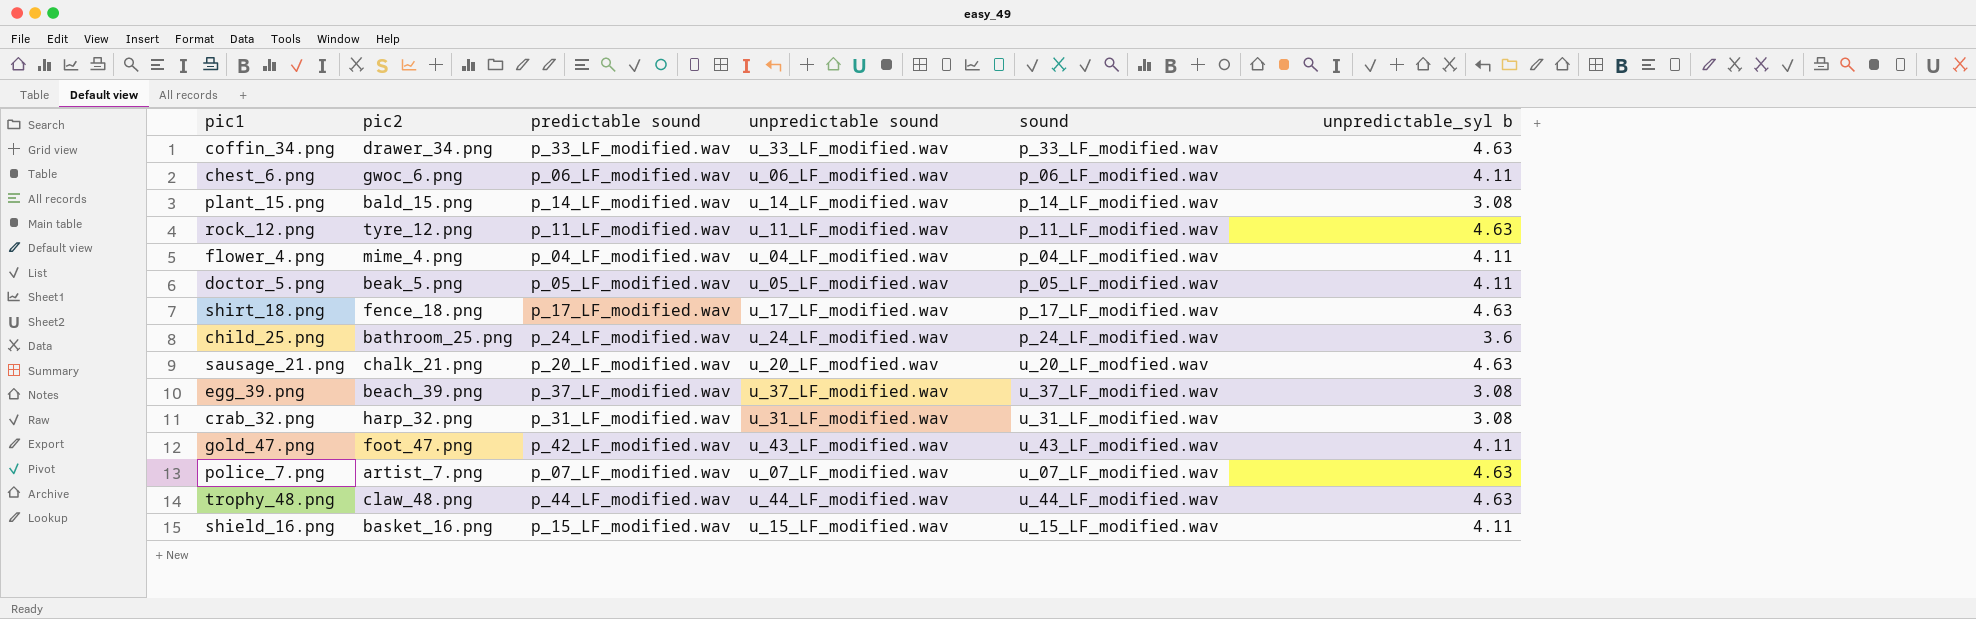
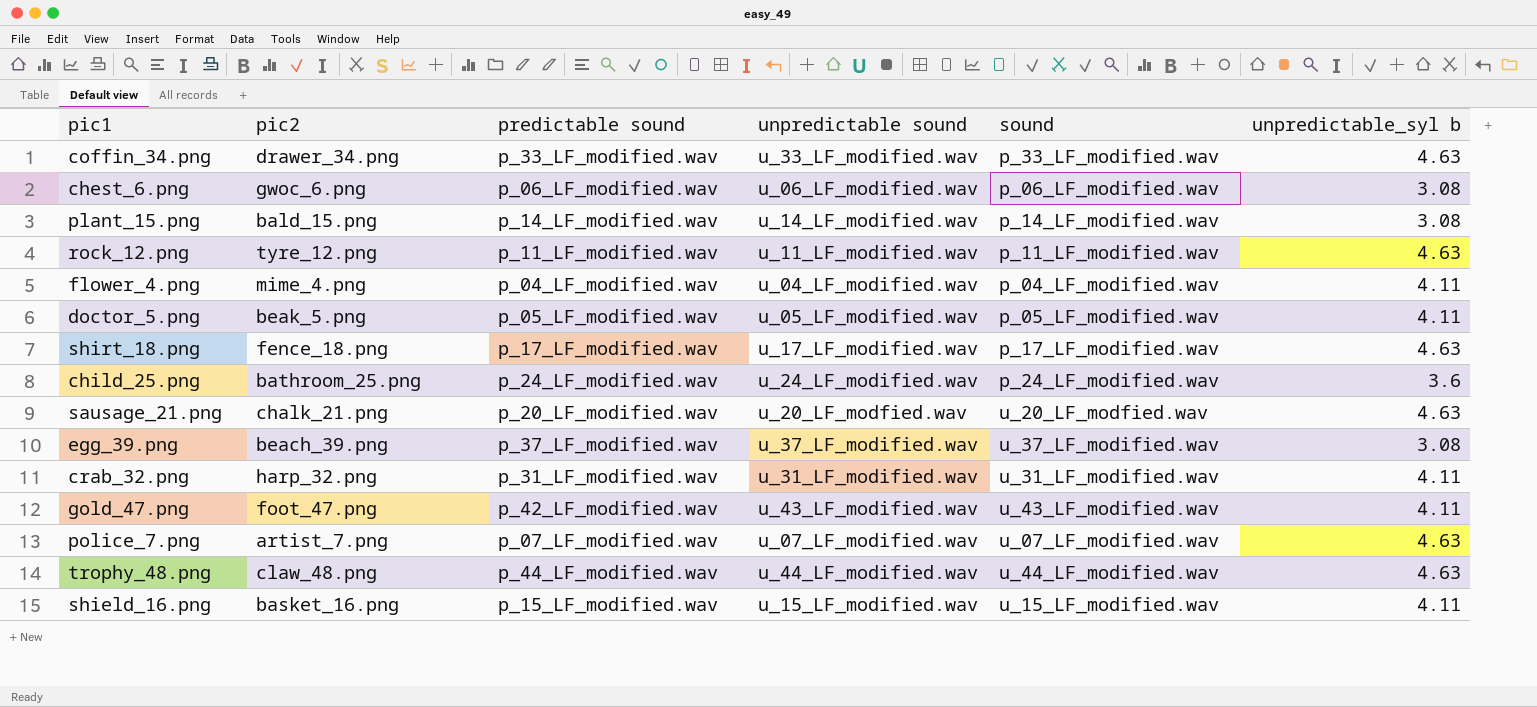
chest_6.png | unpredictable_syl b: 4.11 -> 3.08
crab_32.png | unpredictable_syl b: 3.08 -> 4.11

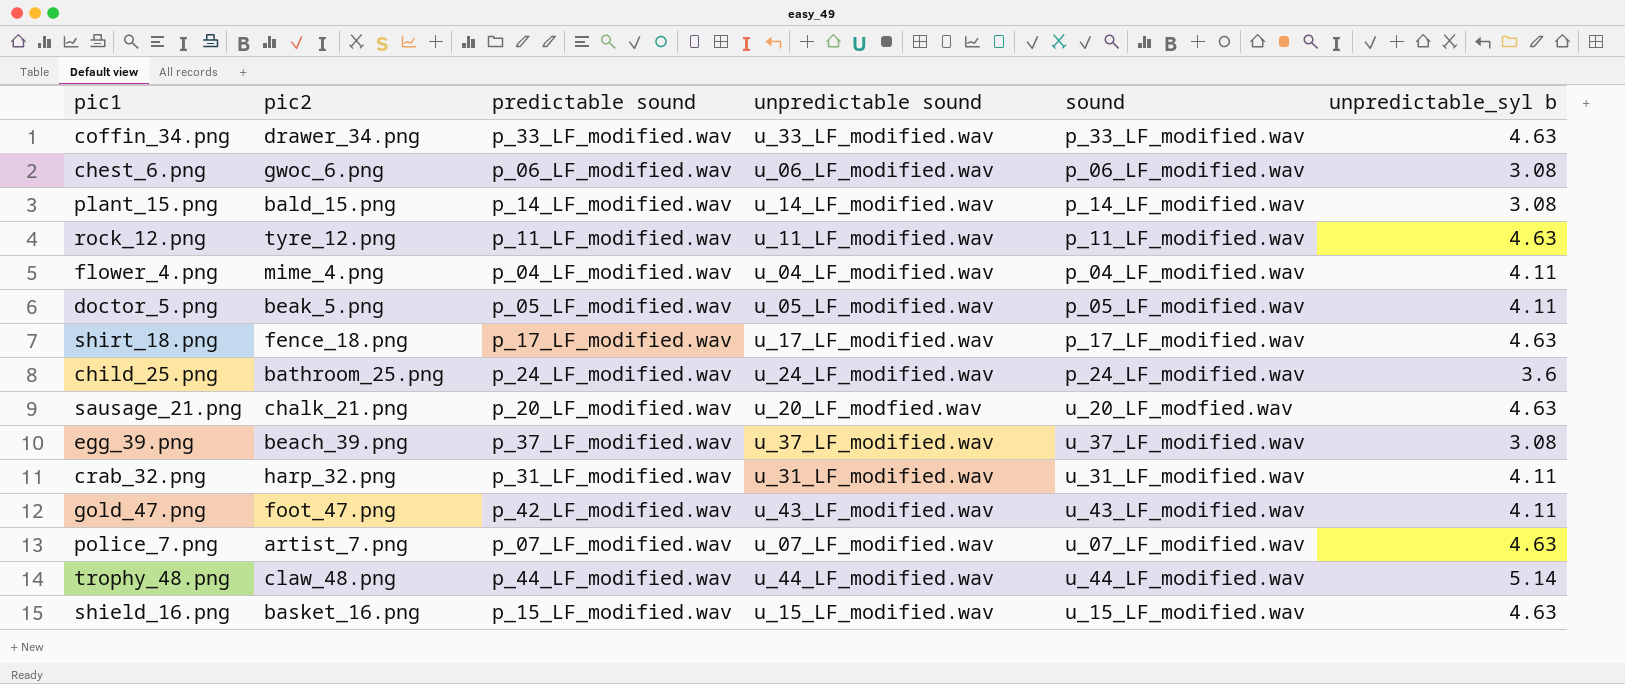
trophy_48.png | unpredictable_syl b: 4.63 -> 5.14
shield_16.png | unpredictable_syl b: 4.11 -> 4.63

